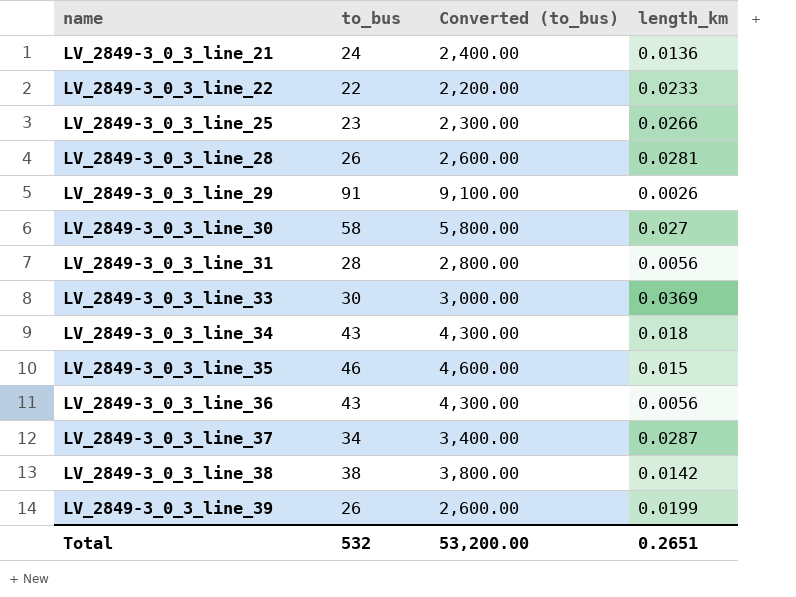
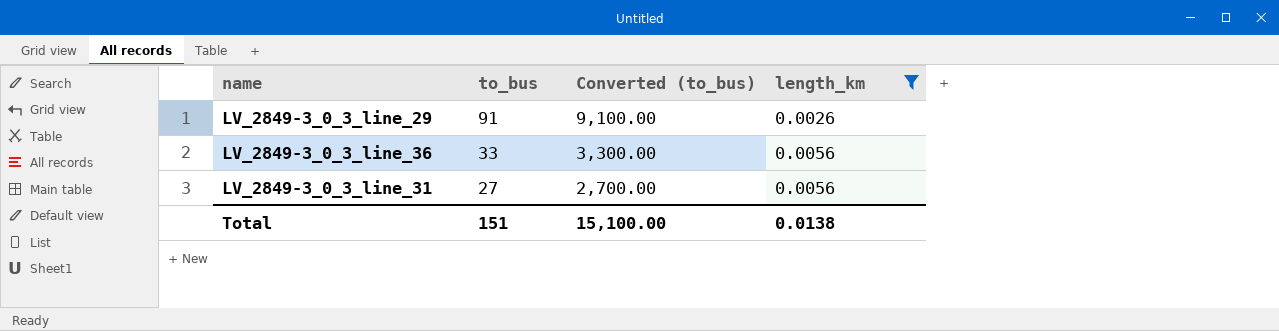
filter: none -> length_km <= 0.0056
row order: name ascending -> to_bus descending
LV_2849-3_0_3_line_36 | to_bus: 43 -> 33
LV_2849-3_0_3_line_36 | Converted (to_bus): 4,300.00 -> 3,300.00
LV_2849-3_0_3_line_31 | to_bus: 28 -> 27
LV_2849-3_0_3_line_31 | Converted (to_bus): 2,800.00 -> 2,700.00
Total | to_bus: 532 -> 151
Total | Converted (to_bus): 53,200.00 -> 15,100.00
Total | length_km: 0.2651 -> 0.0138

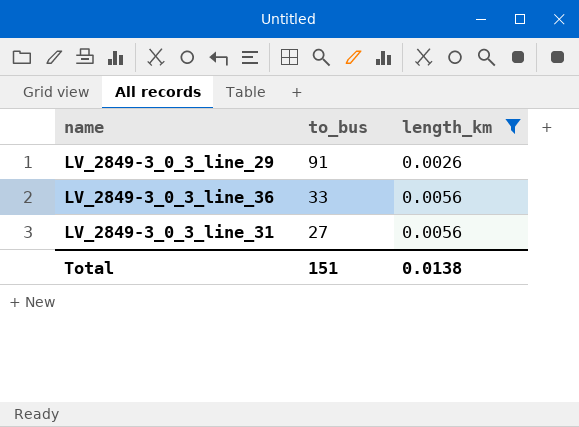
column Converted (to_bus) | formula: [to_bus] * 100 -> none

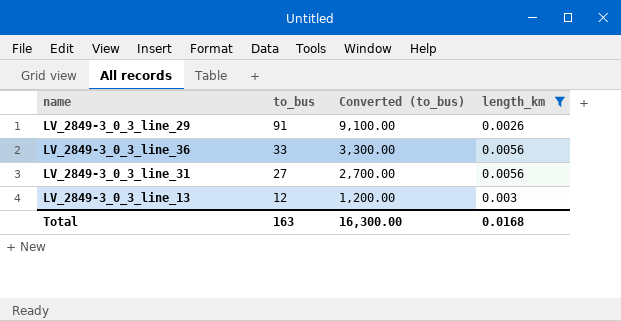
column Converted (to_bus) | formula: none -> [to_bus] * 100
row LV_2849-3_0_3_line_13: none -> 12 | 1,200.00 | 0.003
Total | to_bus: 151 -> 163
Total | length_km: 0.0138 -> 0.0168

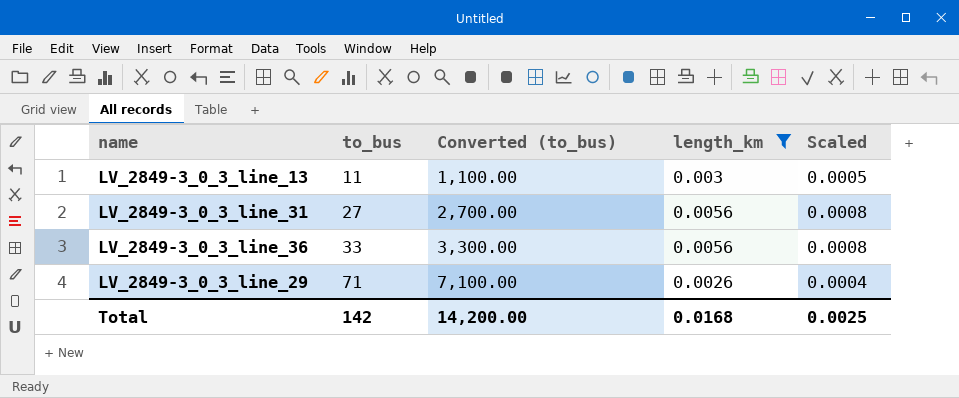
row order: to_bus descending -> to_bus ascending
column Scaled | formula: none -> [length_km] * 0.15
LV_2849-3_0_3_line_13 | to_bus: 12 -> 11
LV_2849-3_0_3_line_13 | Converted (to_bus): 1,200.00 -> 1,100.00
LV_2849-3_0_3_line_29 | to_bus: 91 -> 71
LV_2849-3_0_3_line_29 | Converted (to_bus): 9,100.00 -> 7,100.00
Total | to_bus: 163 -> 142
Total | Converted (to_bus): 16,300.00 -> 14,200.00

